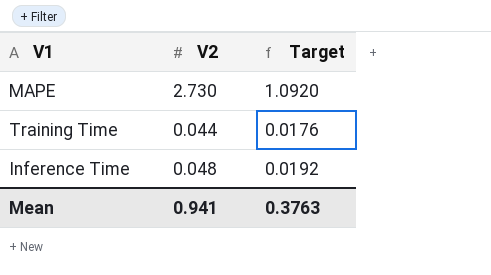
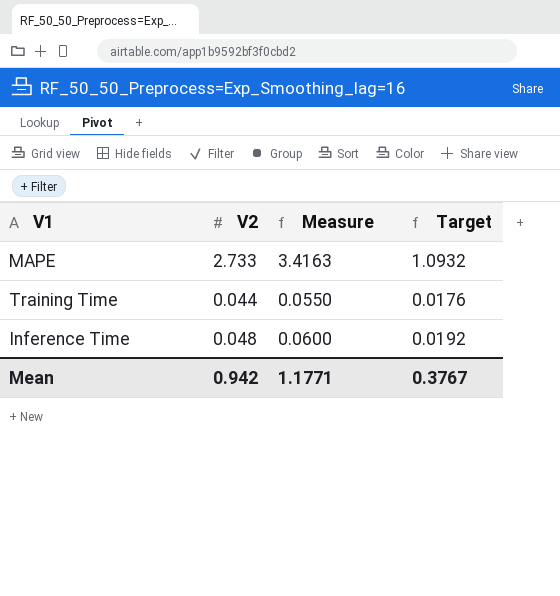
column Measure | formula: none -> [V2] * 1.25
MAPE | V2: 2.730 -> 2.733
MAPE | Target: 1.0920 -> 1.0932
Mean | V2: 0.941 -> 0.942
Mean | Target: 0.3763 -> 0.3767

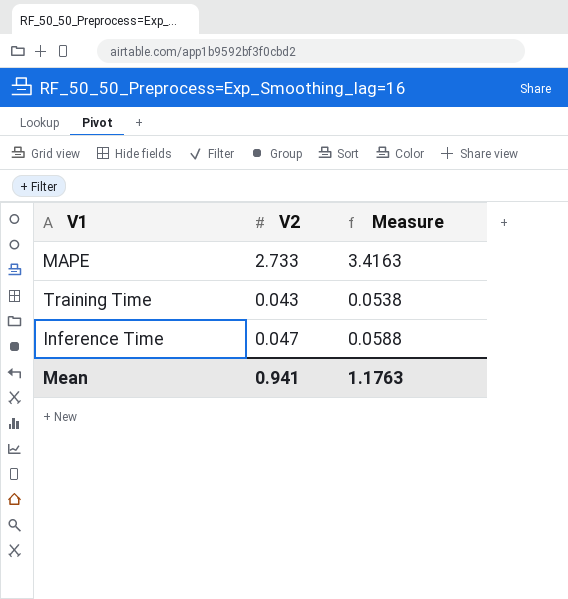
column Target | formula: [V2] * 0.4 -> none
Training Time | V2: 0.044 -> 0.043
Training Time | Measure: 0.0550 -> 0.0538
Inference Time | V2: 0.048 -> 0.047
Inference Time | Measure: 0.0600 -> 0.0588
Mean | V2: 0.942 -> 0.941
Mean | Measure: 1.1771 -> 1.1763

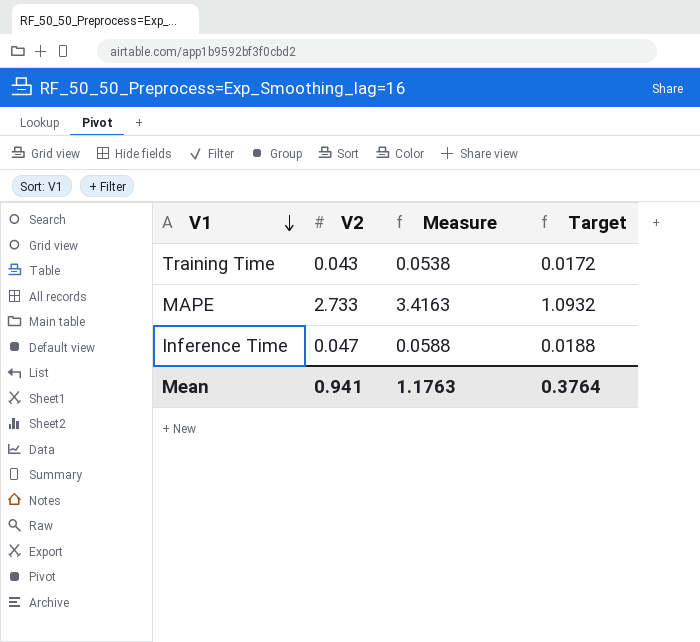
row order: none -> V1 descending
column Target | formula: none -> [V2] * 0.4

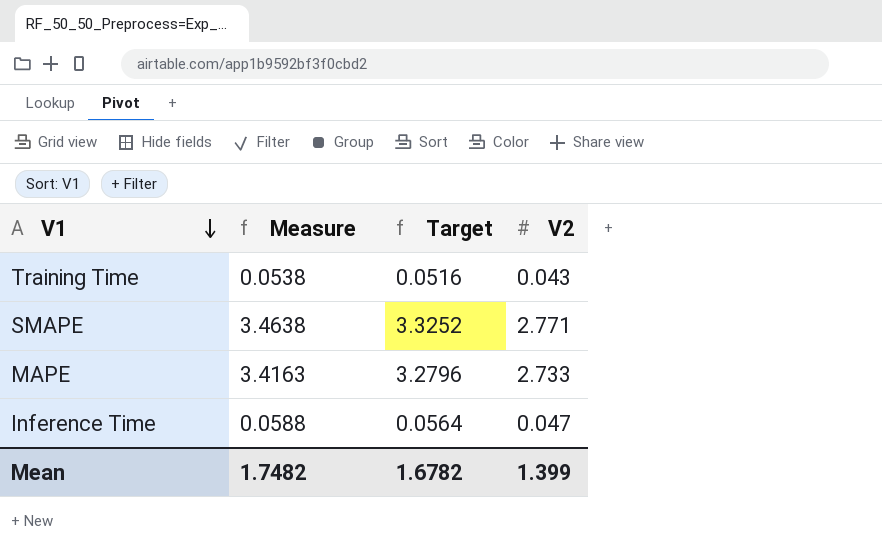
column Target | formula: [V2] * 0.4 -> [V2] * 1.2
column V2 | position: 2 -> 4
row SMAPE: none -> 3.4638 | 3.3252 | 2.771
Mean | Measure: 1.1763 -> 1.7482
Mean | Target: 0.3764 -> 1.6782
Mean | V2: 0.941 -> 1.399

